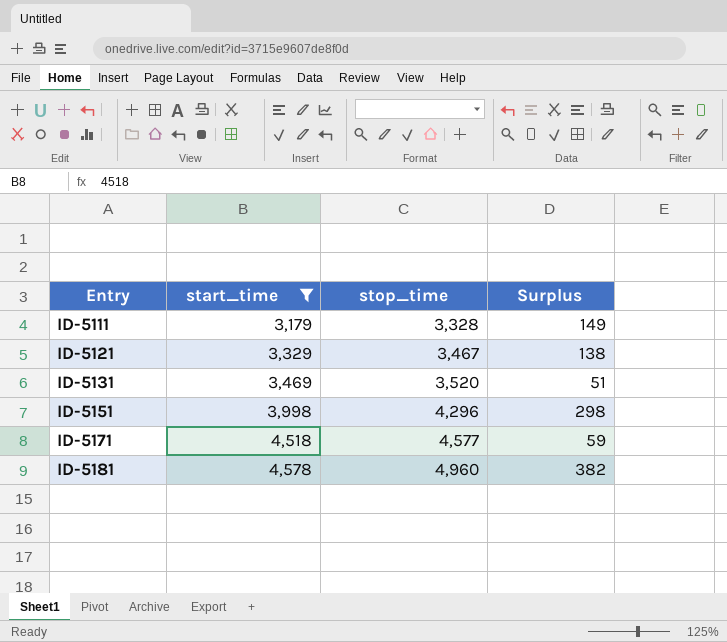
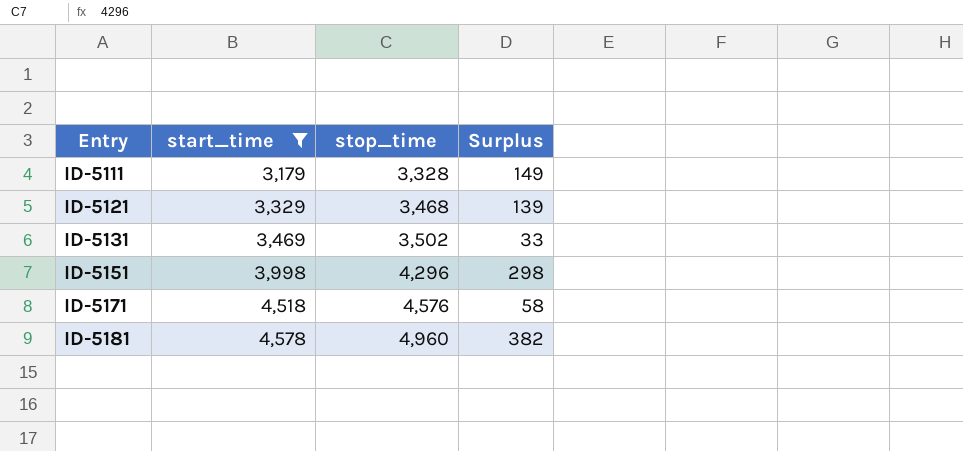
ID-5121 | stop_time: 3,467 -> 3,468
ID-5121 | Surplus: 138 -> 139
ID-5131 | stop_time: 3,520 -> 3,502
ID-5131 | Surplus: 51 -> 33
ID-5171 | stop_time: 4,577 -> 4,576
ID-5171 | Surplus: 59 -> 58

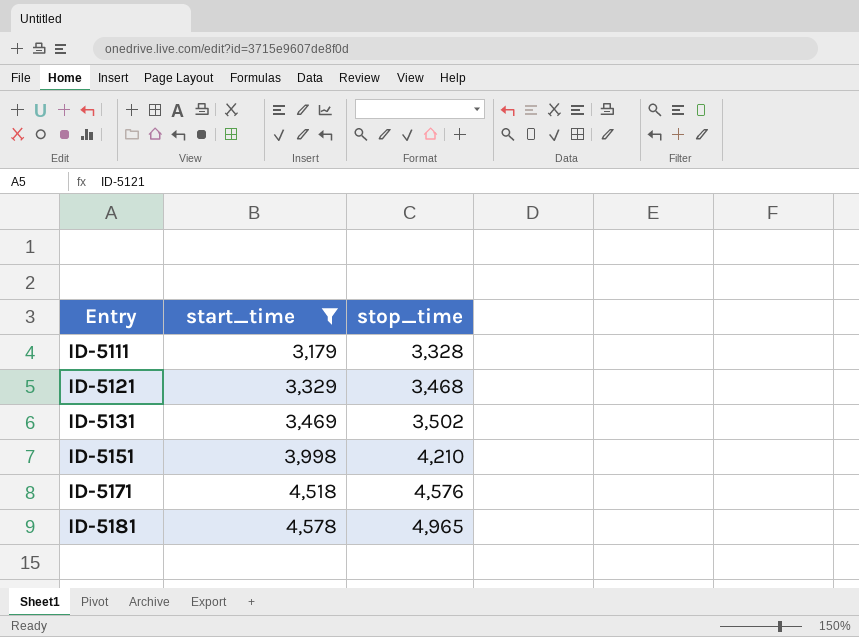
column Surplus | formula: [stop_time] - [start_time] -> none
ID-5151 | stop_time: 4,296 -> 4,210
ID-5181 | stop_time: 4,960 -> 4,965

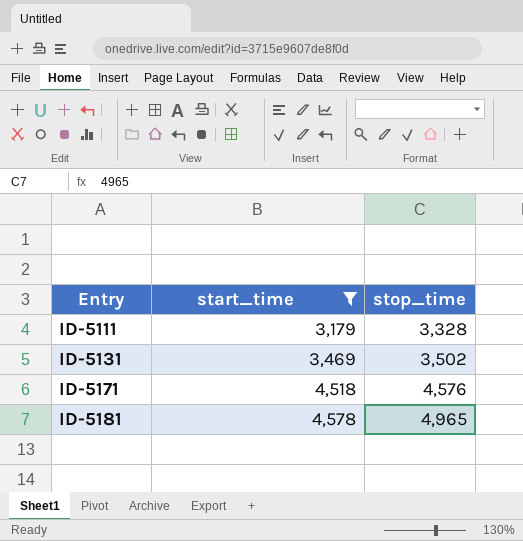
row ID-5121: 3,329 | 3,468 -> none
row ID-5151: 3,998 | 4,210 -> none

